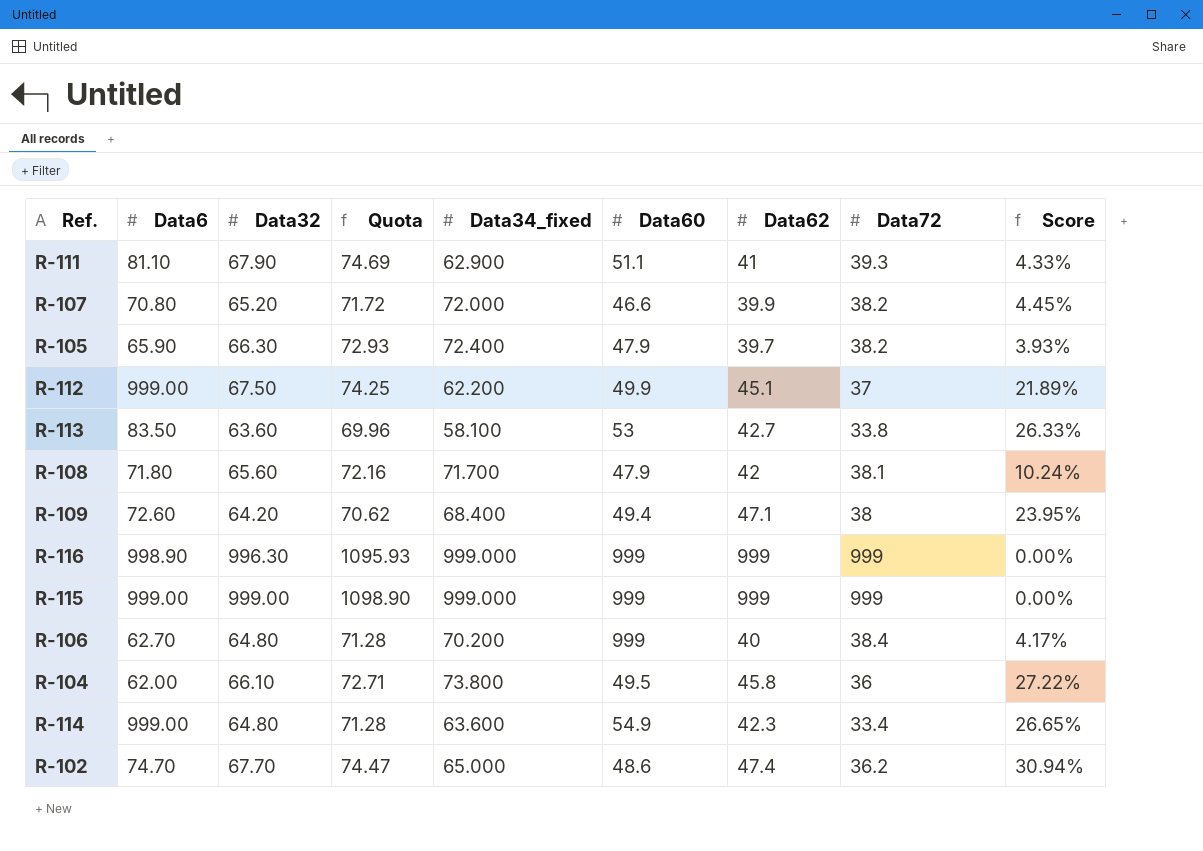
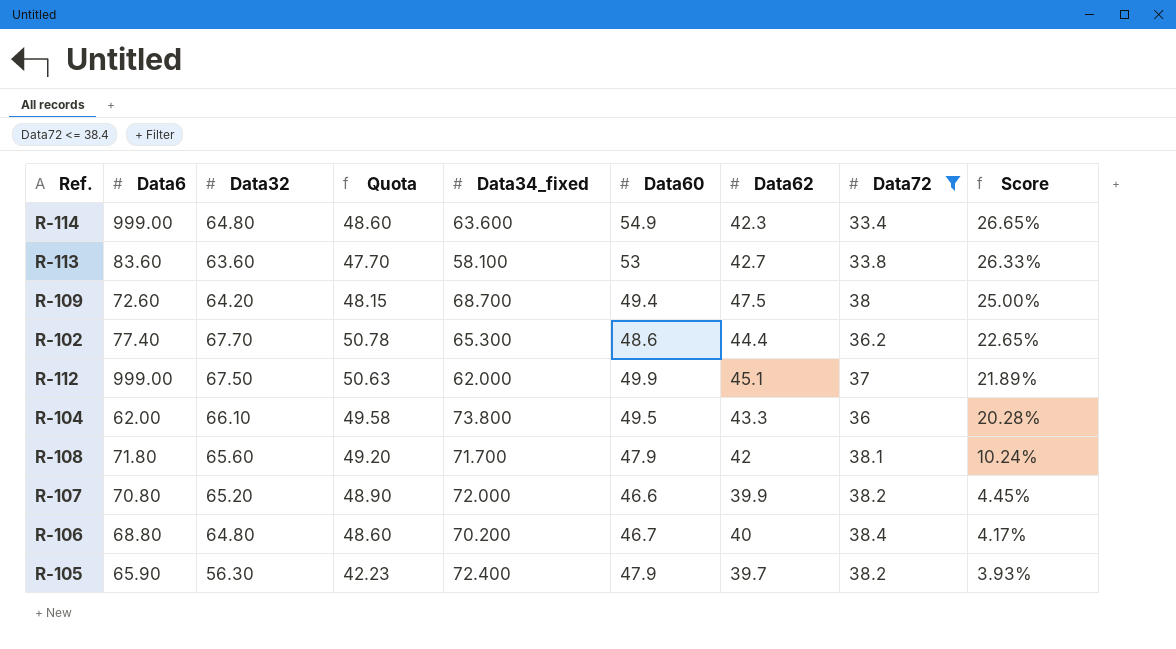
filter: none -> Data72 <= 38.4
row order: none -> Score descending
column Quota | formula: [Data32] * 1.1 -> [Data32] * 0.75
R-113 | Data6: 83.50 -> 83.60
R-109 | Data34_fixed: 68.400 -> 68.700
R-109 | Data62: 47.1 -> 47.5
R-109 | Score: 23.95% -> 25.00%
R-102 | Data6: 74.70 -> 77.40
R-102 | Data34_fixed: 65.000 -> 65.300
R-102 | Data62: 47.4 -> 44.4
R-102 | Score: 30.94% -> 22.65%
R-112 | Data34_fixed: 62.200 -> 62.000
R-104 | Data62: 45.8 -> 43.3
R-104 | Score: 27.22% -> 20.28%
R-106 | Data6: 62.70 -> 68.80
R-106 | Data60: 999 -> 46.7
R-105 | Data32: 66.30 -> 56.30

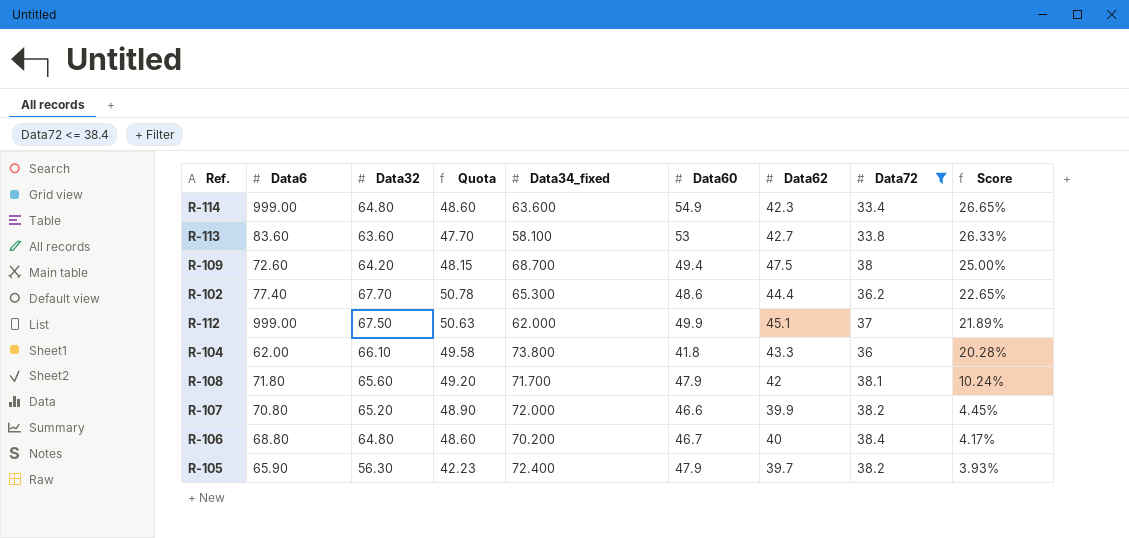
R-104 | Data60: 49.5 -> 41.8

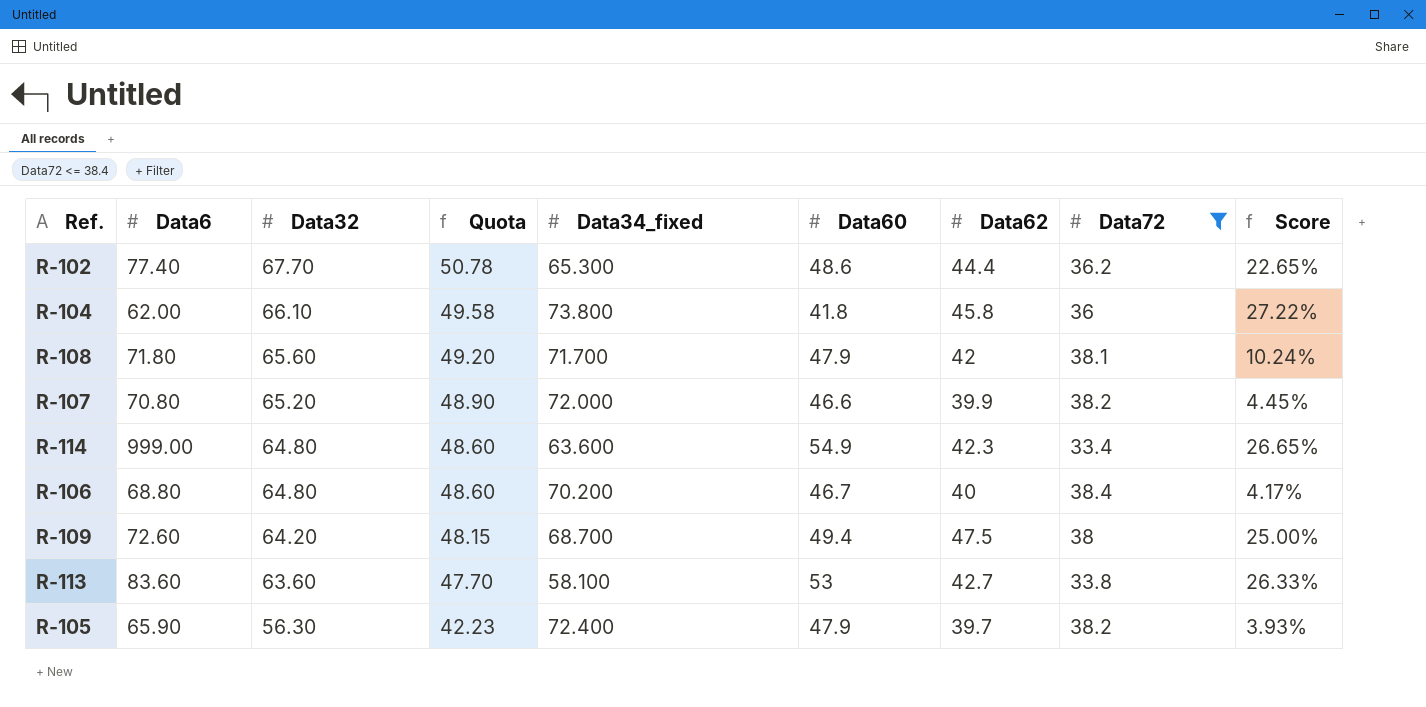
row order: Score descending -> Data32 descending
row R-112: 999.00 | 67.50 | 50.63 | 62.000 | 49.9 | 45.1 | 37 | 21.89% -> none
R-104 | Data62: 43.3 -> 45.8
R-104 | Score: 20.28% -> 27.22%

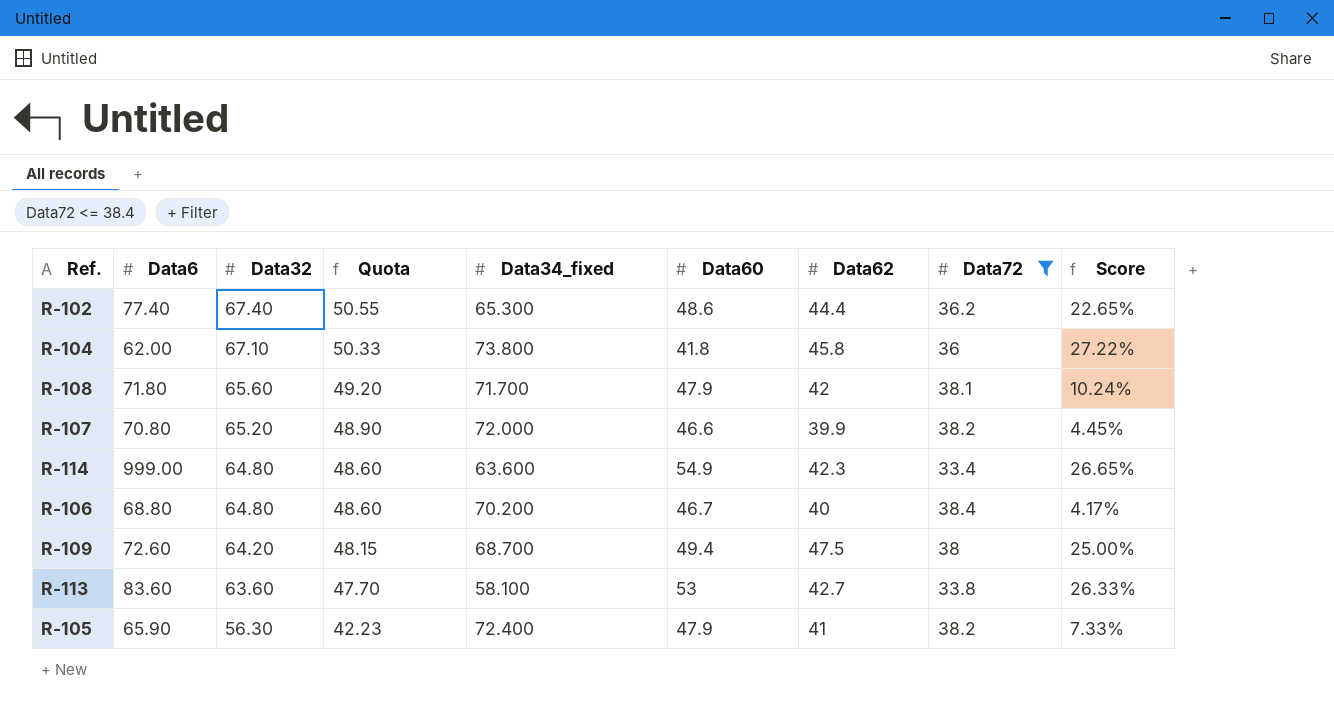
R-102 | Data32: 67.70 -> 67.40
R-102 | Quota: 50.78 -> 50.55
R-104 | Data32: 66.10 -> 67.10
R-104 | Quota: 49.58 -> 50.33
R-105 | Data62: 39.7 -> 41
R-105 | Score: 3.93% -> 7.33%

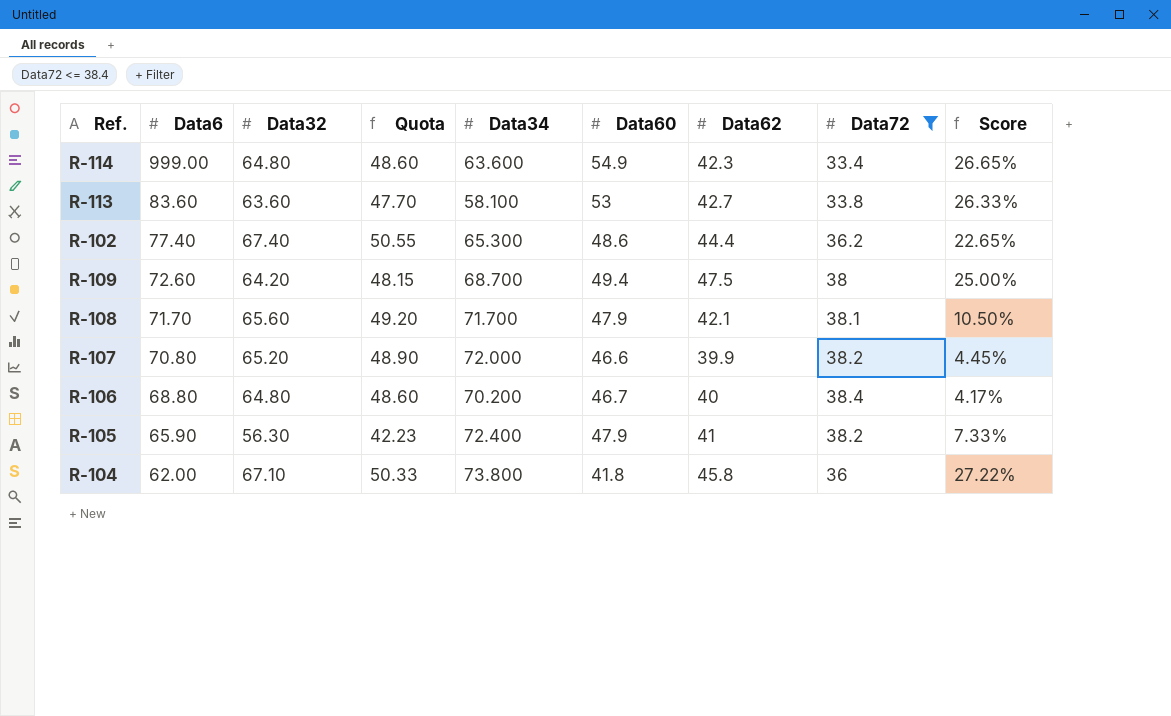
row order: Data32 descending -> Data6 descending
column name: Data34_fixed -> Data34
R-108 | Data6: 71.80 -> 71.70
R-108 | Data62: 42 -> 42.1
R-108 | Score: 10.24% -> 10.50%

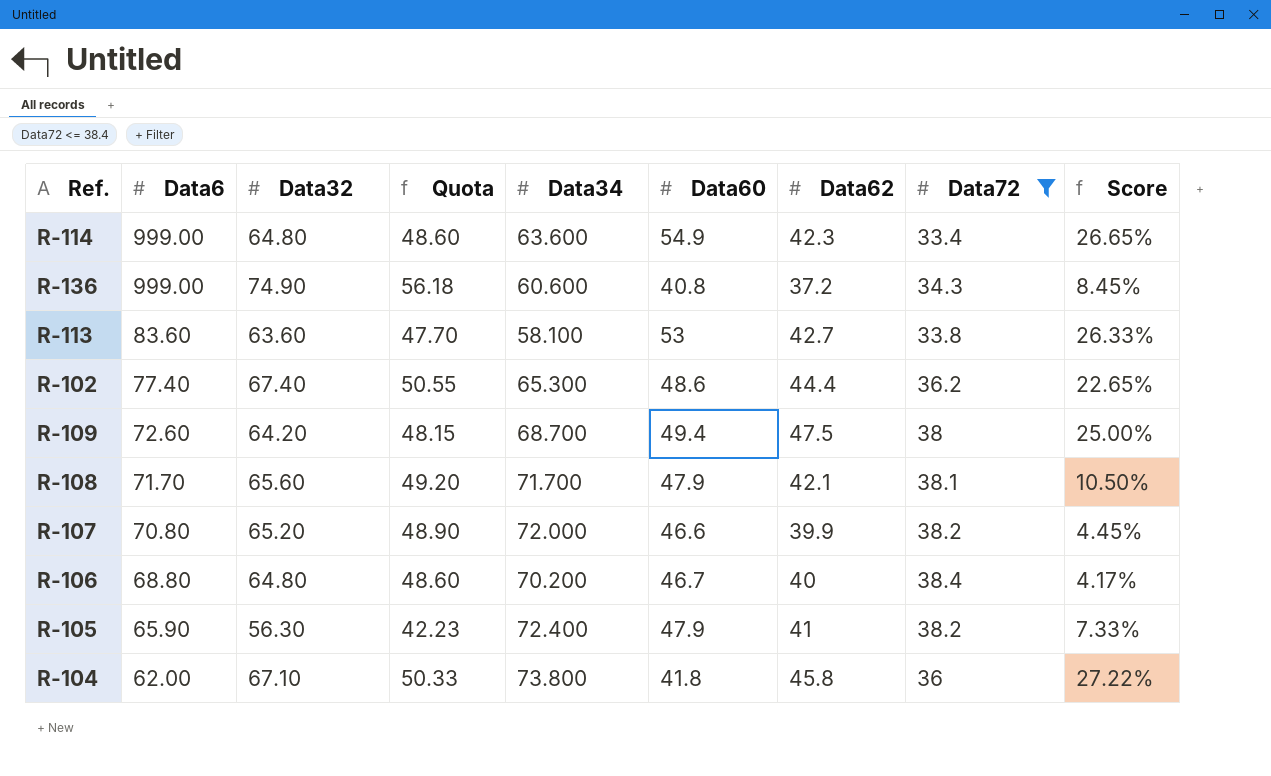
row R-136: none -> 999.00 | 74.90 | 56.18 | 60.600 | 40.8 | 37.2 | 34.3 | 8.45%

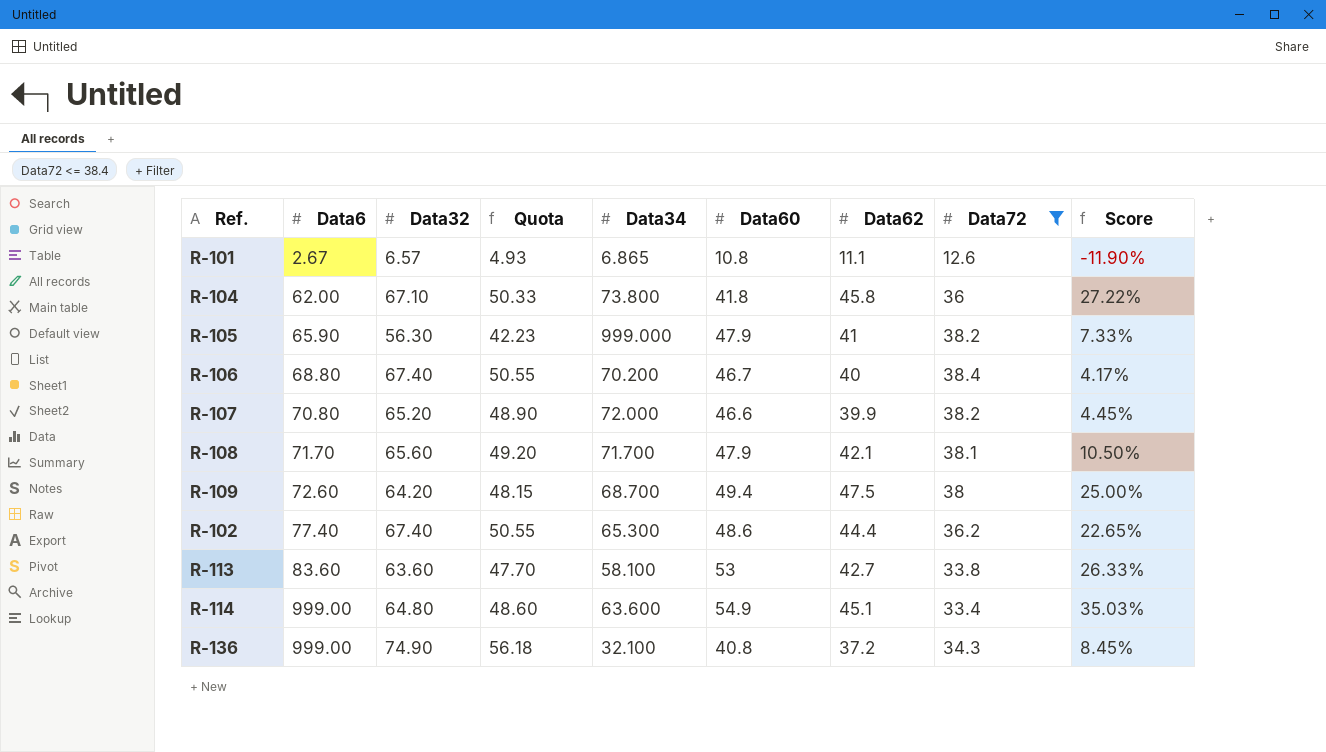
row order: Data6 descending -> Data6 ascending
row R-101: none -> 2.67 | 6.57 | 4.93 | 6.865 | 10.8 | 11.1 | 12.6 | -11.90%
R-105 | Data34: 72.400 -> 999.000
R-106 | Data32: 64.80 -> 67.40
R-106 | Quota: 48.60 -> 50.55
R-114 | Data62: 42.3 -> 45.1
R-114 | Score: 26.65% -> 35.03%
R-136 | Data34: 60.600 -> 32.100

